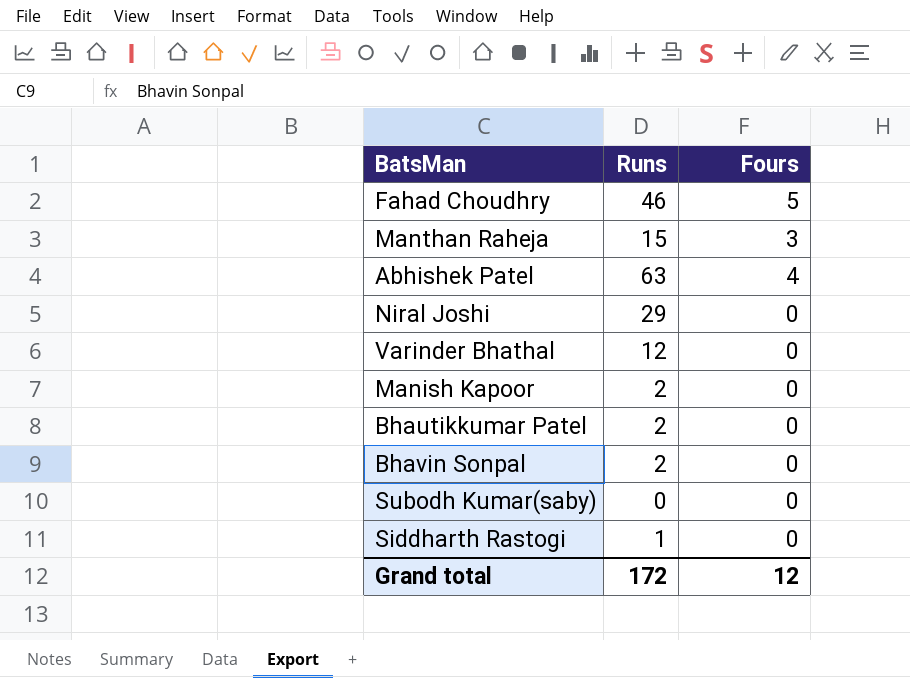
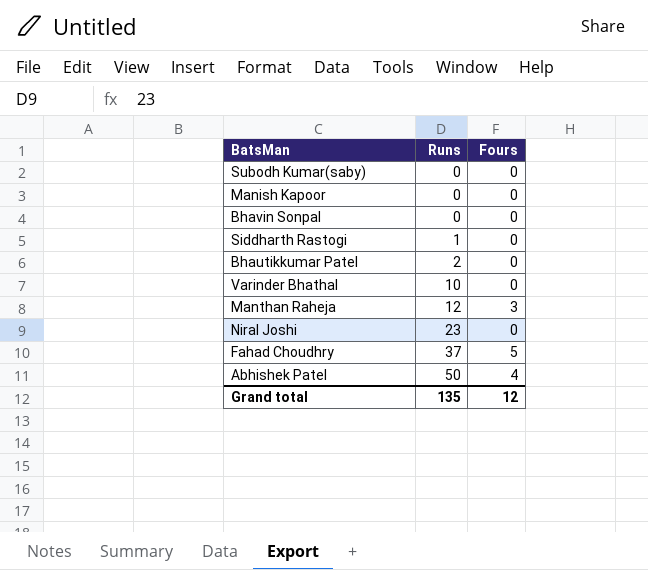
row order: none -> Runs ascending
Manish Kapoor | Runs: 2 -> 0
Bhavin Sonpal | Runs: 2 -> 0
Varinder Bhathal | Runs: 12 -> 10
Manthan Raheja | Runs: 15 -> 12
Niral Joshi | Runs: 29 -> 23
Fahad Choudhry | Runs: 46 -> 37
Abhishek Patel | Runs: 63 -> 50
Grand total | Runs: 172 -> 135

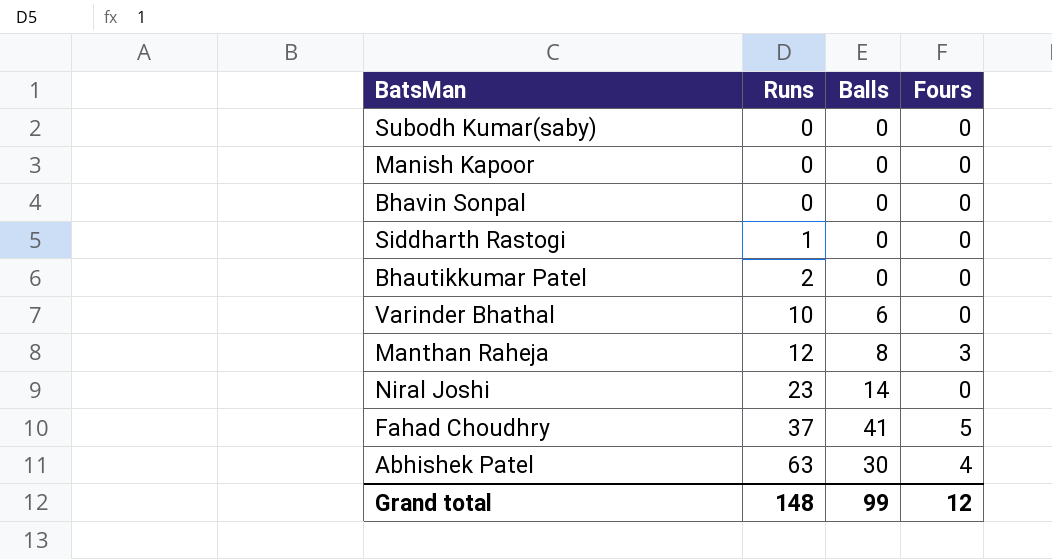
column Balls | position: none -> 3
Abhishek Patel | Runs: 50 -> 63
Grand total | Runs: 135 -> 148

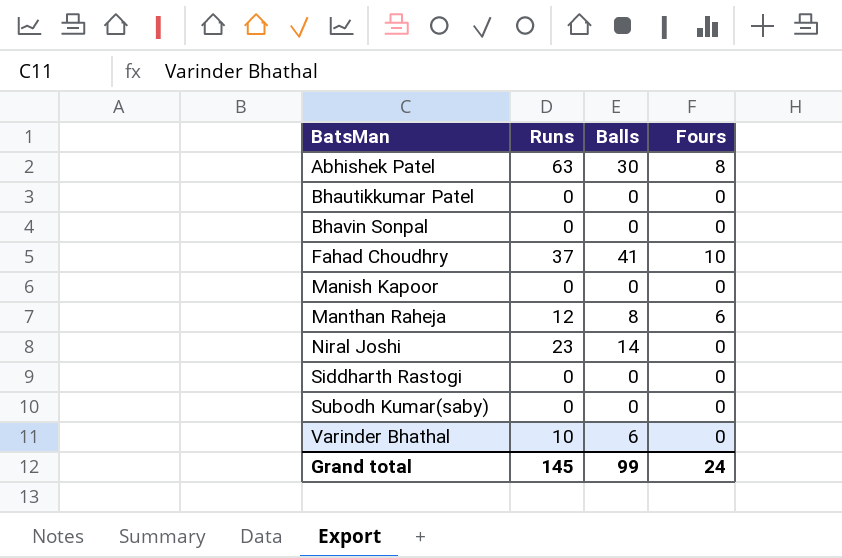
row order: Runs ascending -> BatsMan ascending
Abhishek Patel | Fours: 4 -> 8
Bhautikkumar Patel | Runs: 2 -> 0
Fahad Choudhry | Fours: 5 -> 10
Manthan Raheja | Fours: 3 -> 6
Siddharth Rastogi | Runs: 1 -> 0
Grand total | Runs: 148 -> 145
Grand total | Fours: 12 -> 24

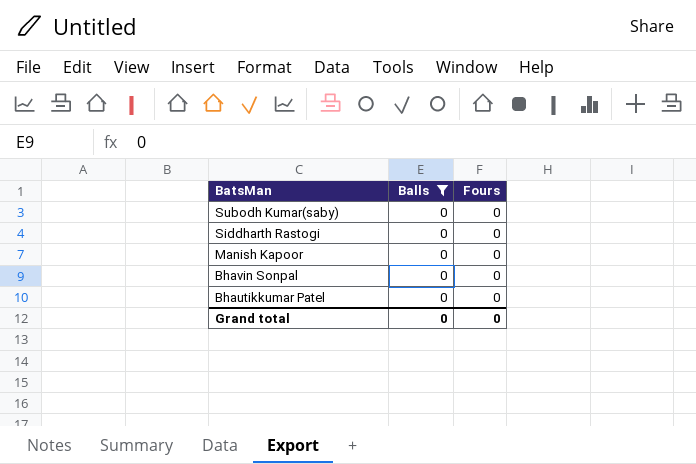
filter: none -> Balls = 0
row order: BatsMan ascending -> BatsMan descending
column Runs | position: 2 -> none
Grand total | Balls: 99 -> 0
Grand total | Fours: 24 -> 0

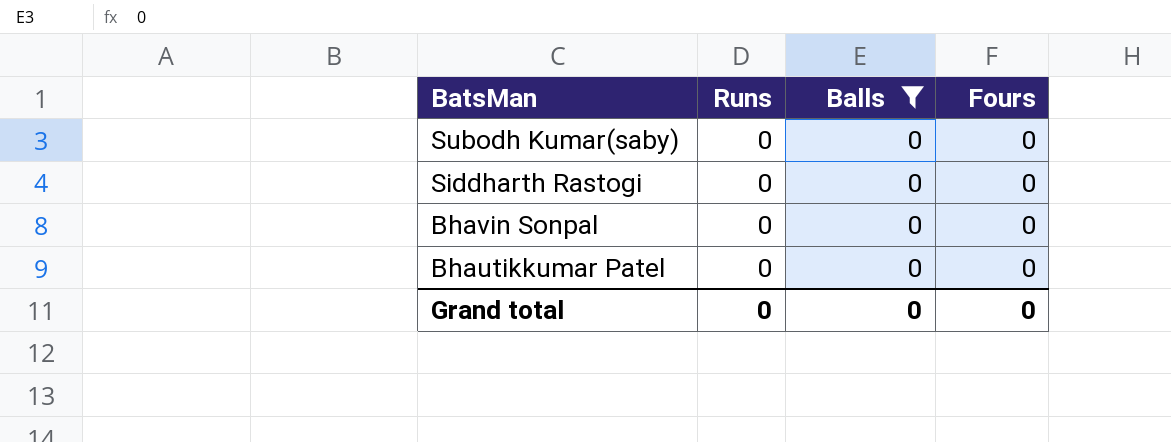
column Runs | position: none -> 2
row Manish Kapoor: 0 | 0 -> none

